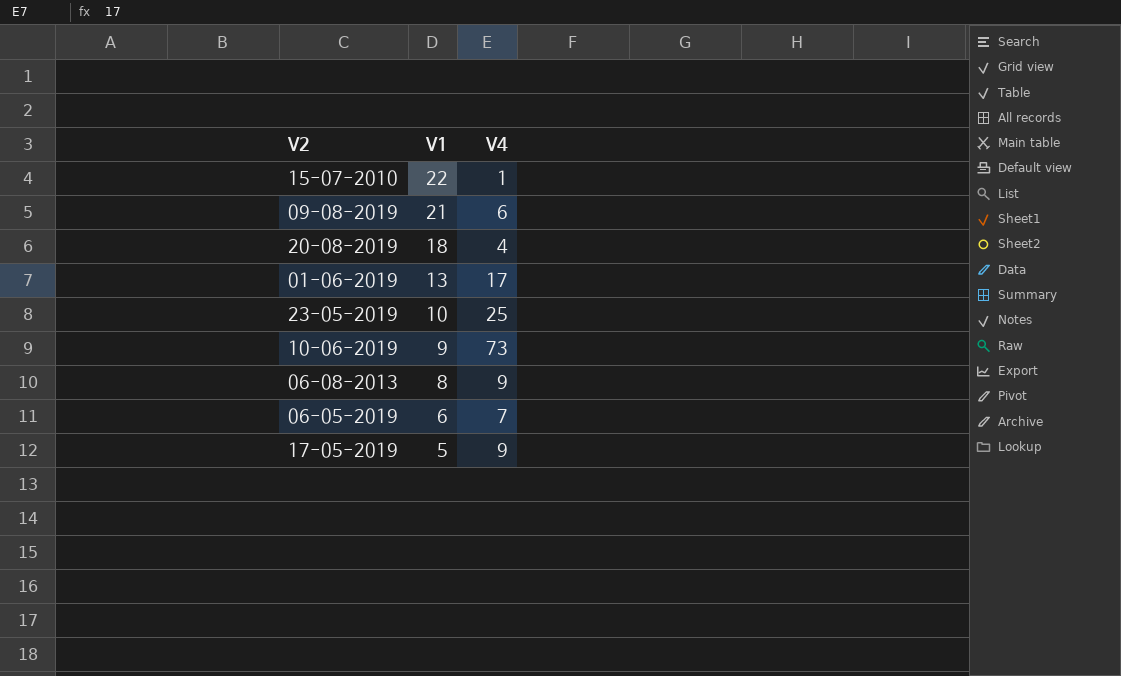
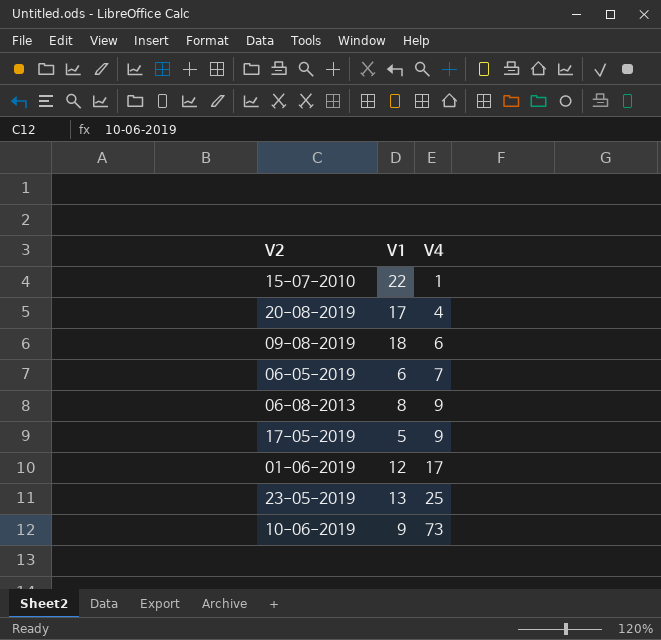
row order: V1 descending -> V4 ascending
20-08-2019 | V1: 18 -> 17
09-08-2019 | V1: 21 -> 18
01-06-2019 | V1: 13 -> 12
23-05-2019 | V1: 10 -> 13

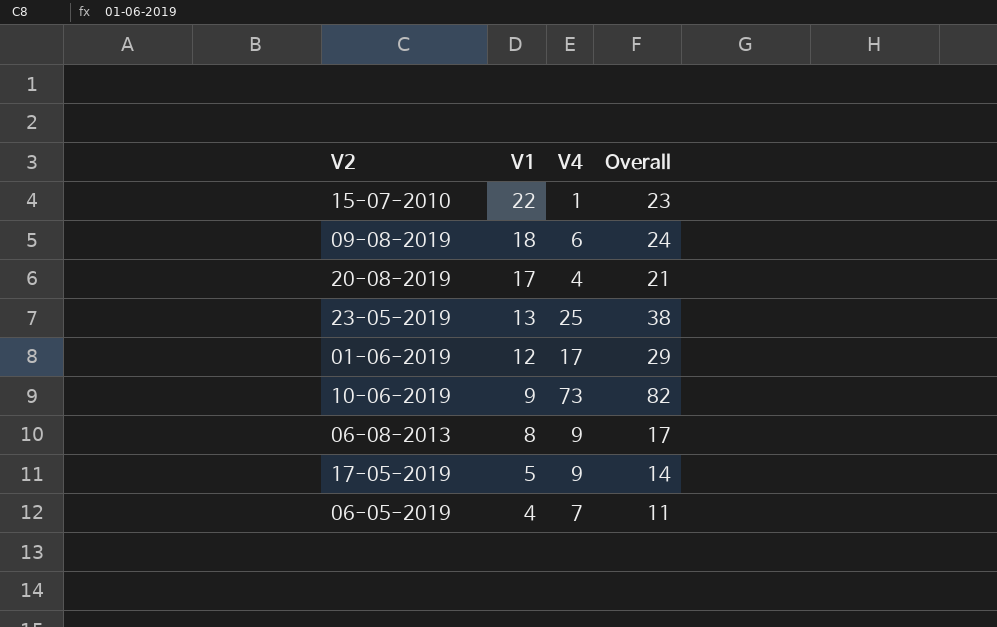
row order: V4 ascending -> V1 descending
column Overall | formula: none -> [V1] + [V4]
06-05-2019 | V1: 6 -> 4

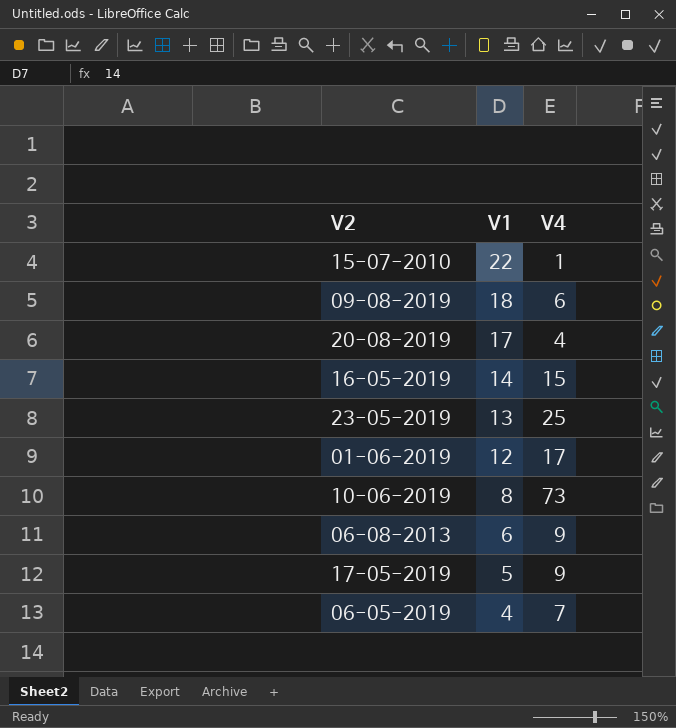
column Overall | formula: [V1] + [V4] -> none
row 16-05-2019: none -> 14 | 15
10-06-2019 | V1: 9 -> 8
06-08-2013 | V1: 8 -> 6

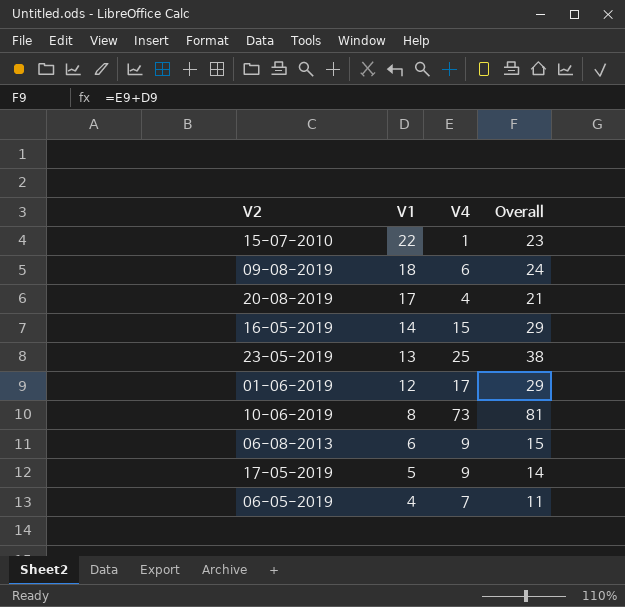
column Overall | formula: none -> [V1] + [V4]

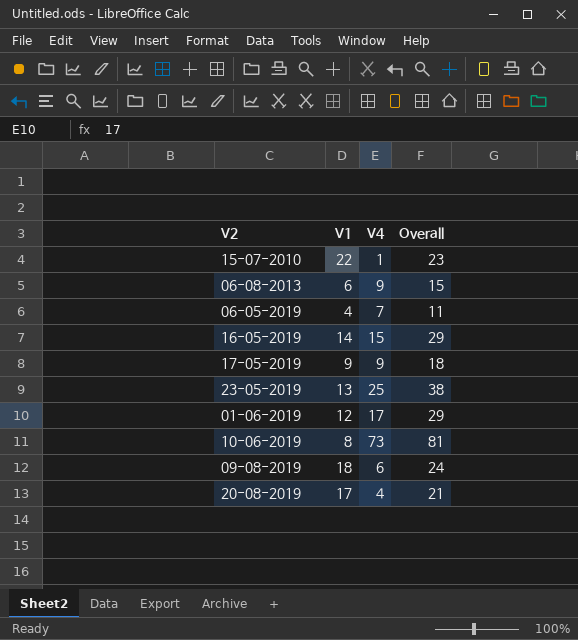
row order: V1 descending -> V2 ascending
17-05-2019 | V1: 5 -> 9
17-05-2019 | Overall: 14 -> 18

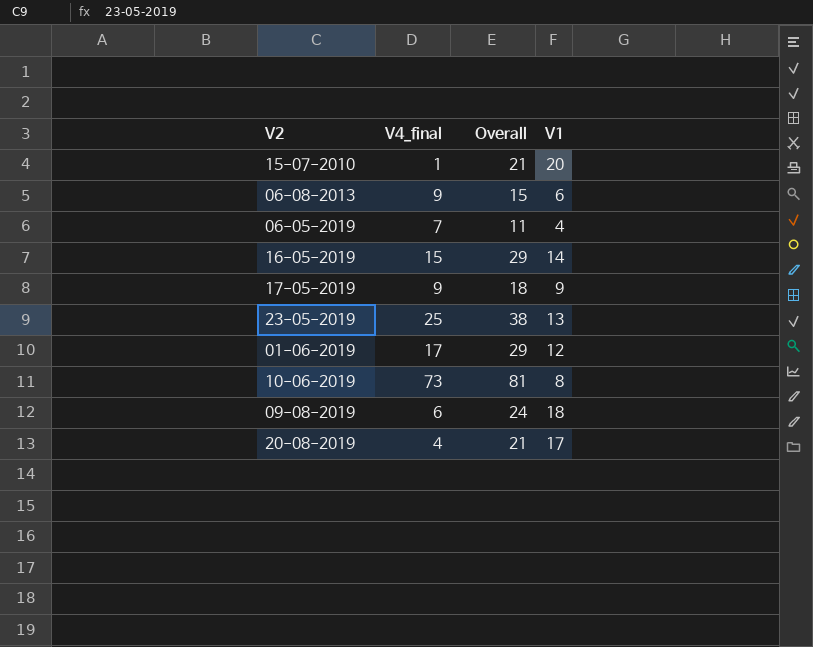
column name: V4 -> V4_final
column V1 | position: 2 -> 4
15-07-2010 | Overall: 23 -> 21
15-07-2010 | V1: 22 -> 20

